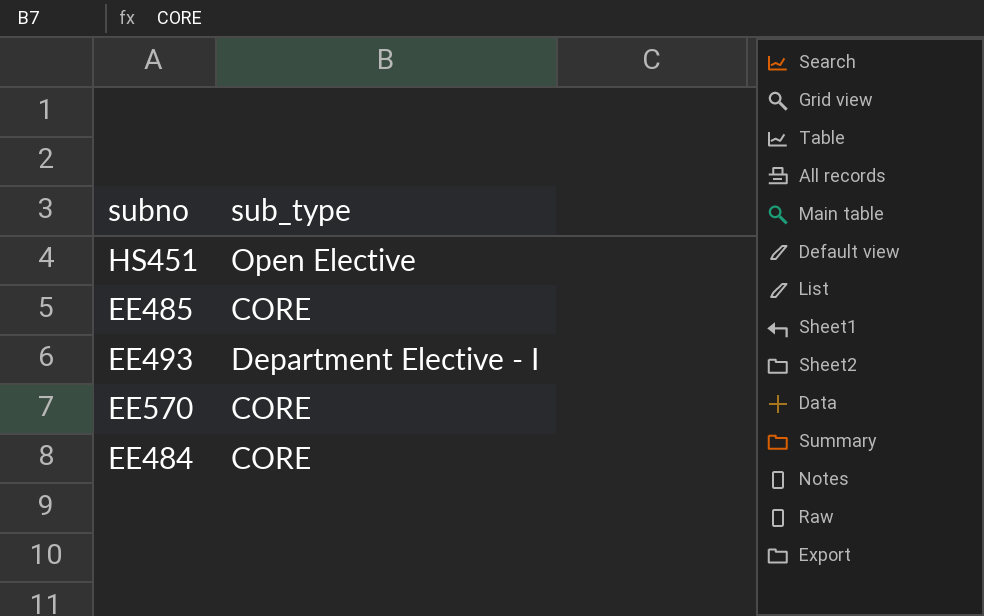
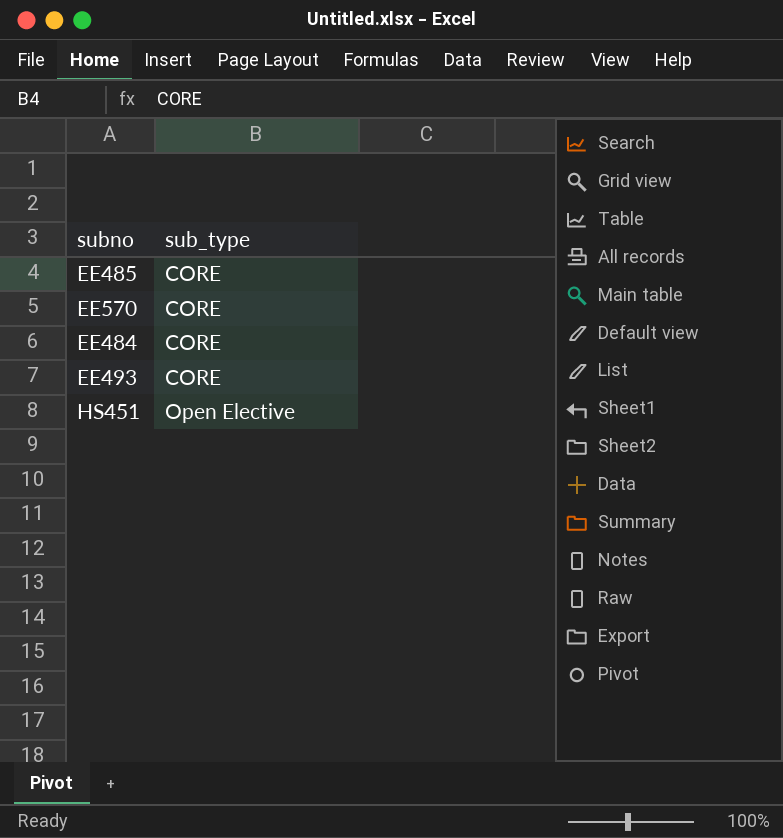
row order: none -> sub_type ascending
EE493 | sub_type: Department Elective - I -> CORE

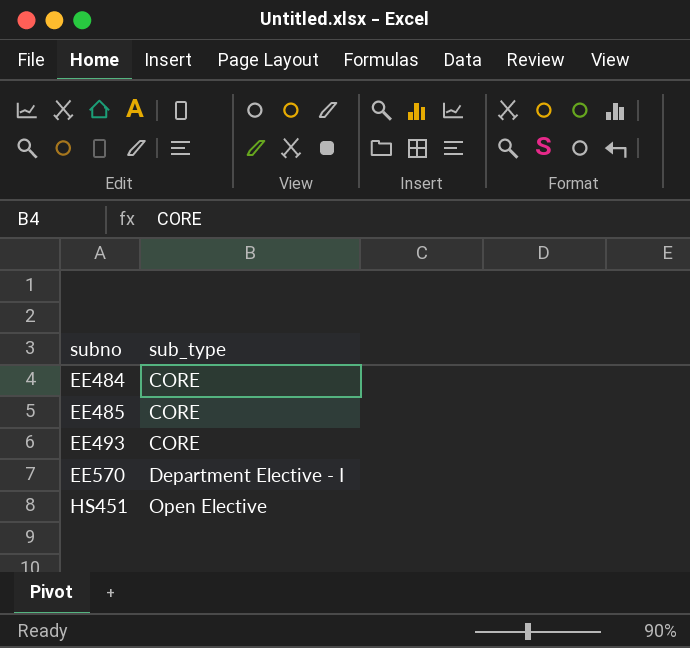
row order: sub_type ascending -> subno ascending
EE570 | sub_type: CORE -> Department Elective - I

